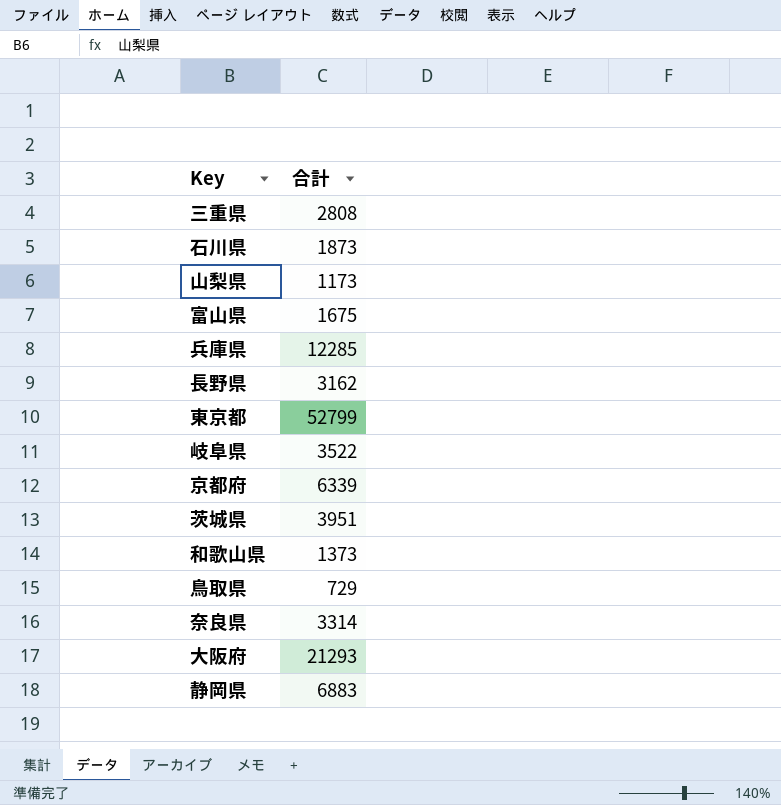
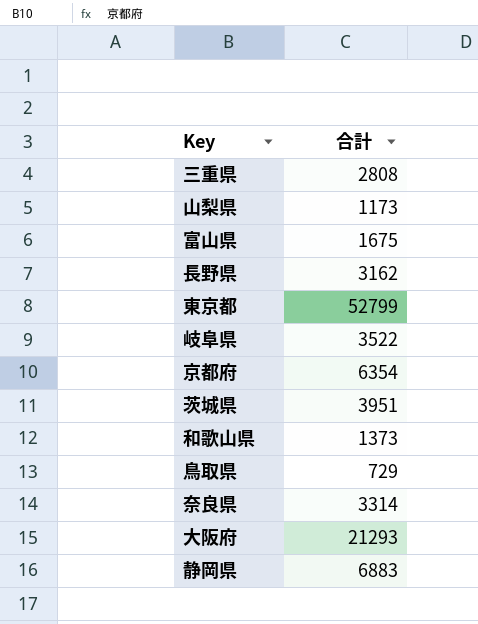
row 石川県: 1873 -> none
row 兵庫県: 12285 -> none
京都府 | 合計: 6339 -> 6354

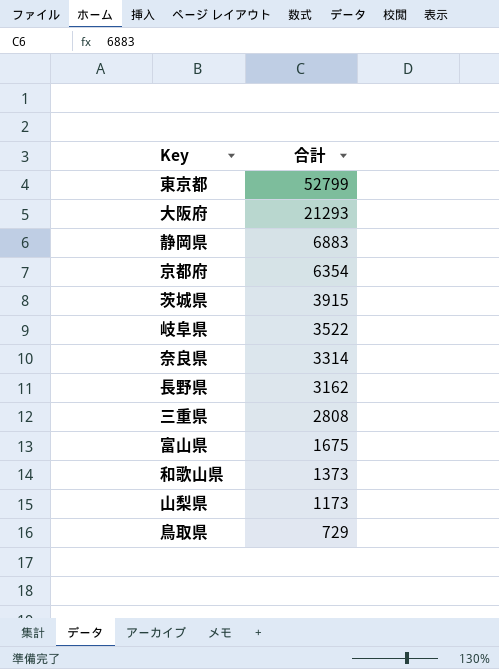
row order: none -> 合計 descending
茨城県 | 合計: 3951 -> 3915

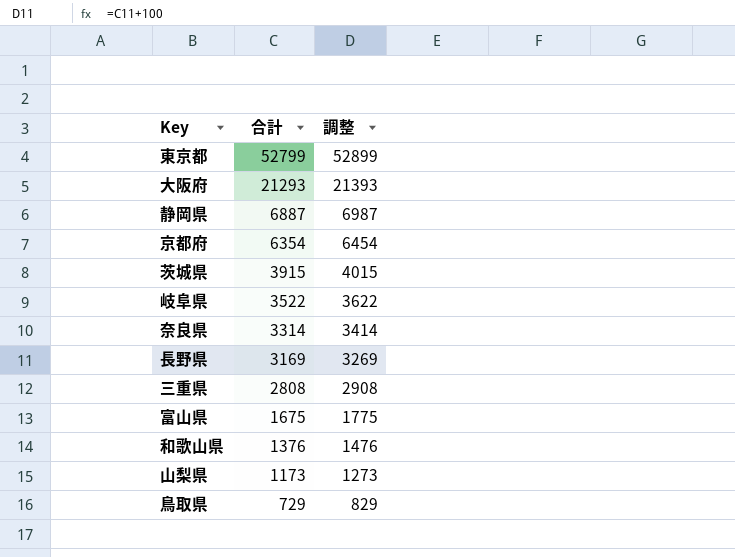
column 調整 | formula: none -> [合計] + 100
静岡県 | 合計: 6883 -> 6887
長野県 | 合計: 3162 -> 3169
和歌山県 | 合計: 1373 -> 1376

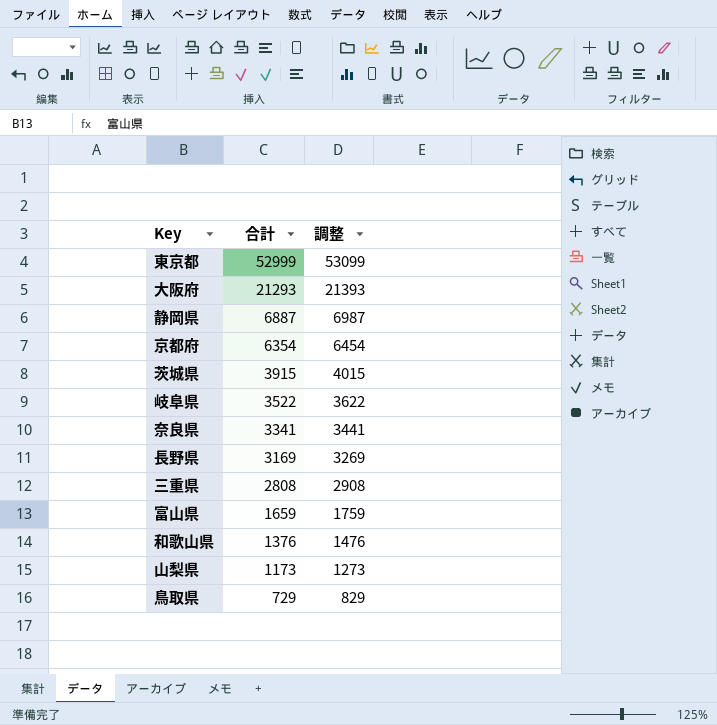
東京都 | 合計: 52799 -> 52999
東京都 | 調整: 52899 -> 53099
奈良県 | 合計: 3314 -> 3341
奈良県 | 調整: 3414 -> 3441
富山県 | 合計: 1675 -> 1659
富山県 | 調整: 1775 -> 1759

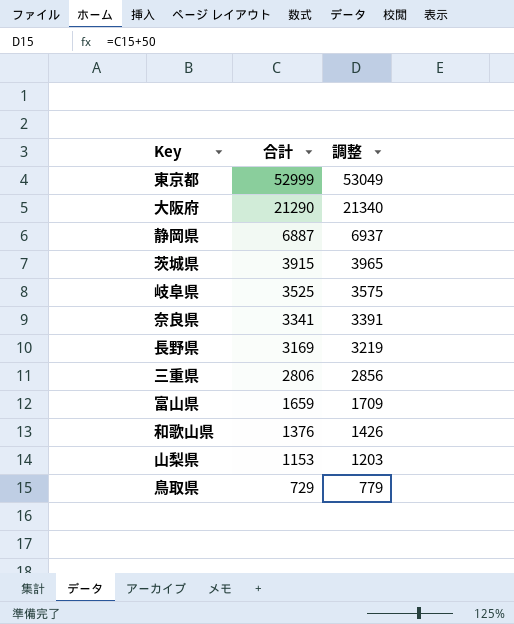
column 調整 | formula: [合計] + 100 -> [合計] + 50
row 京都府: 6354 | 6454 -> none
大阪府 | 合計: 21293 -> 21290
岐阜県 | 合計: 3522 -> 3525
三重県 | 合計: 2808 -> 2806
山梨県 | 合計: 1173 -> 1153

